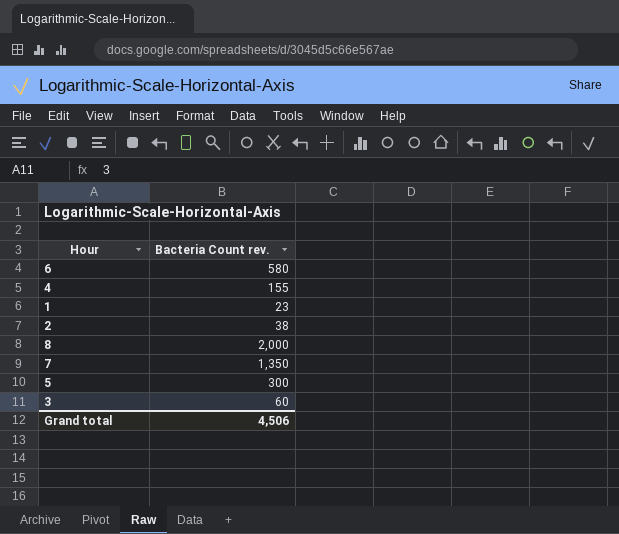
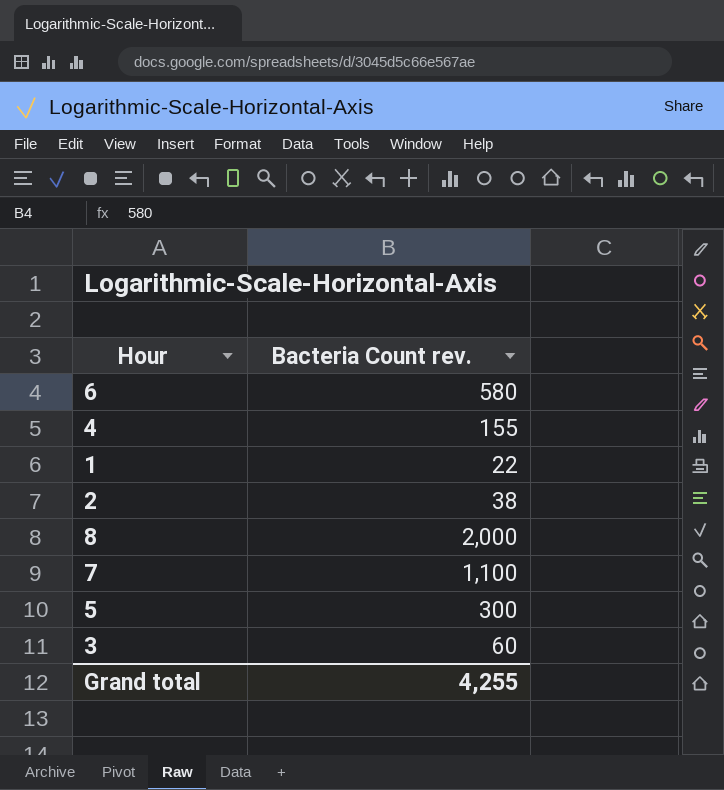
1 | Bacteria Count rev.: 23 -> 22
7 | Bacteria Count rev.: 1,350 -> 1,100
Grand total | Bacteria Count rev.: 4,506 -> 4,255

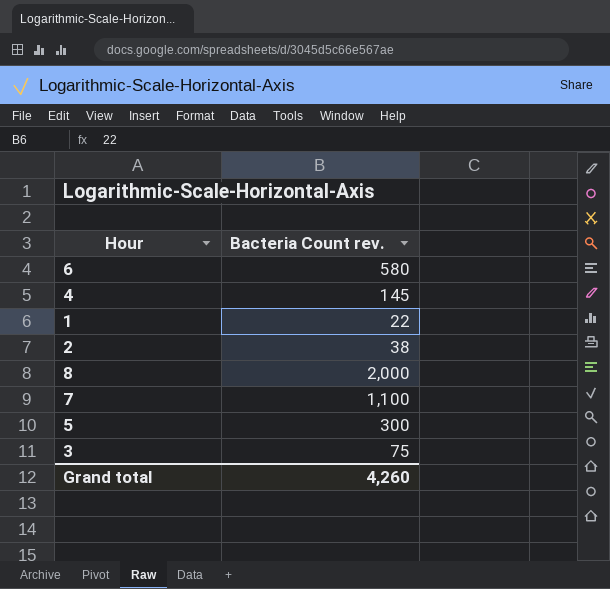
4 | Bacteria Count rev.: 155 -> 145
3 | Bacteria Count rev.: 60 -> 75
Grand total | Bacteria Count rev.: 4,255 -> 4,260

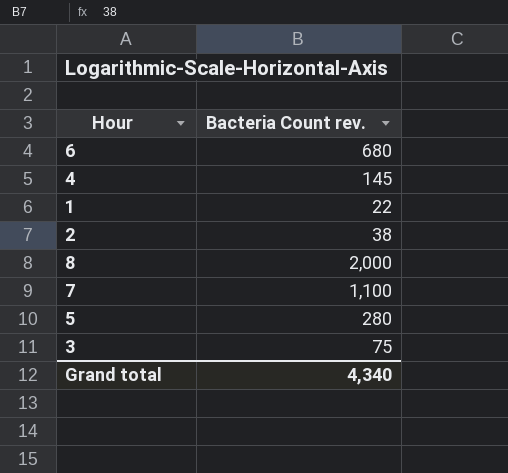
6 | Bacteria Count rev.: 580 -> 680
5 | Bacteria Count rev.: 300 -> 280
Grand total | Bacteria Count rev.: 4,260 -> 4,340

